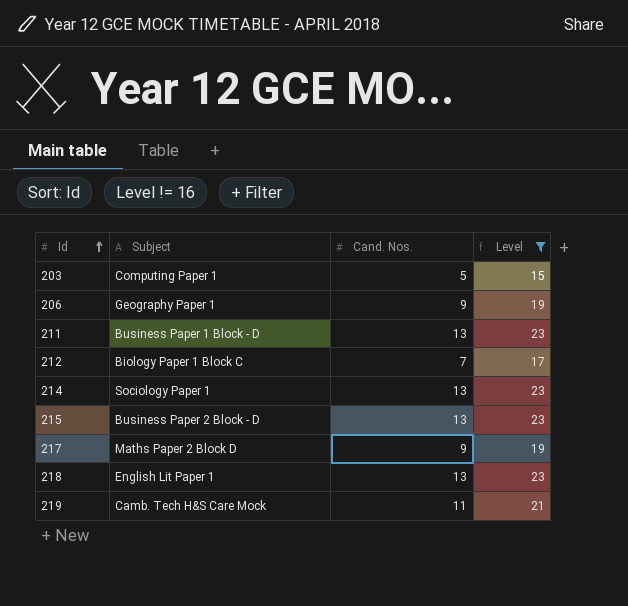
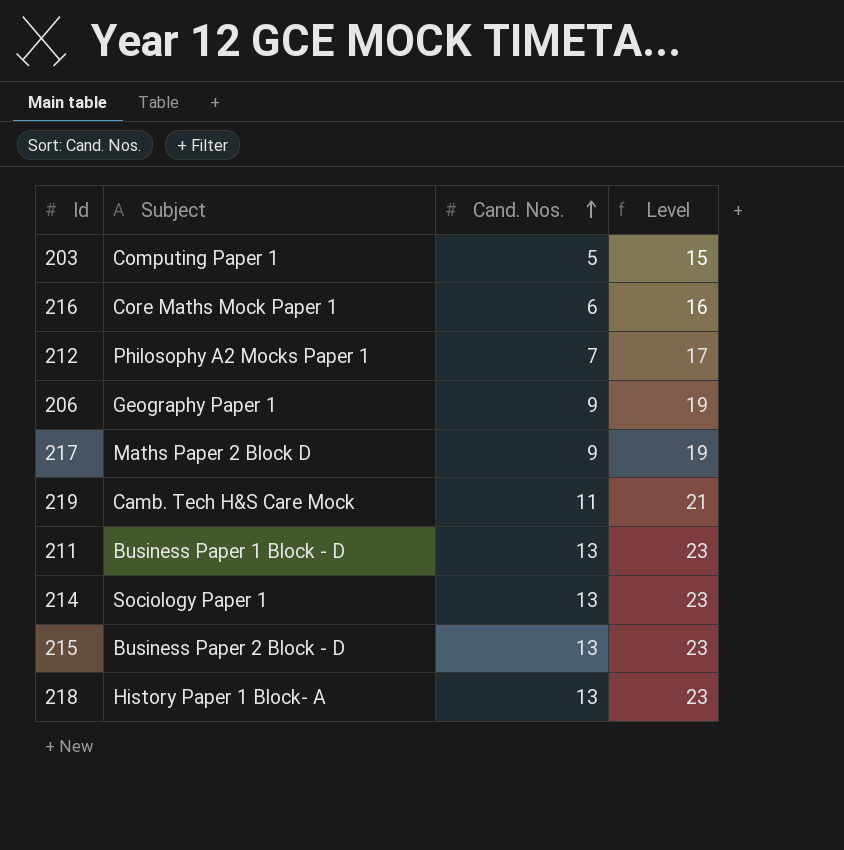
filter: Level != 16 -> none
row order: Id ascending -> Cand. Nos. ascending
212 | Subject: Biology Paper 1 Block C -> Philosophy A2 Mocks Paper 1
218 | Subject: English Lit Paper 1 -> History Paper 1 Block- A

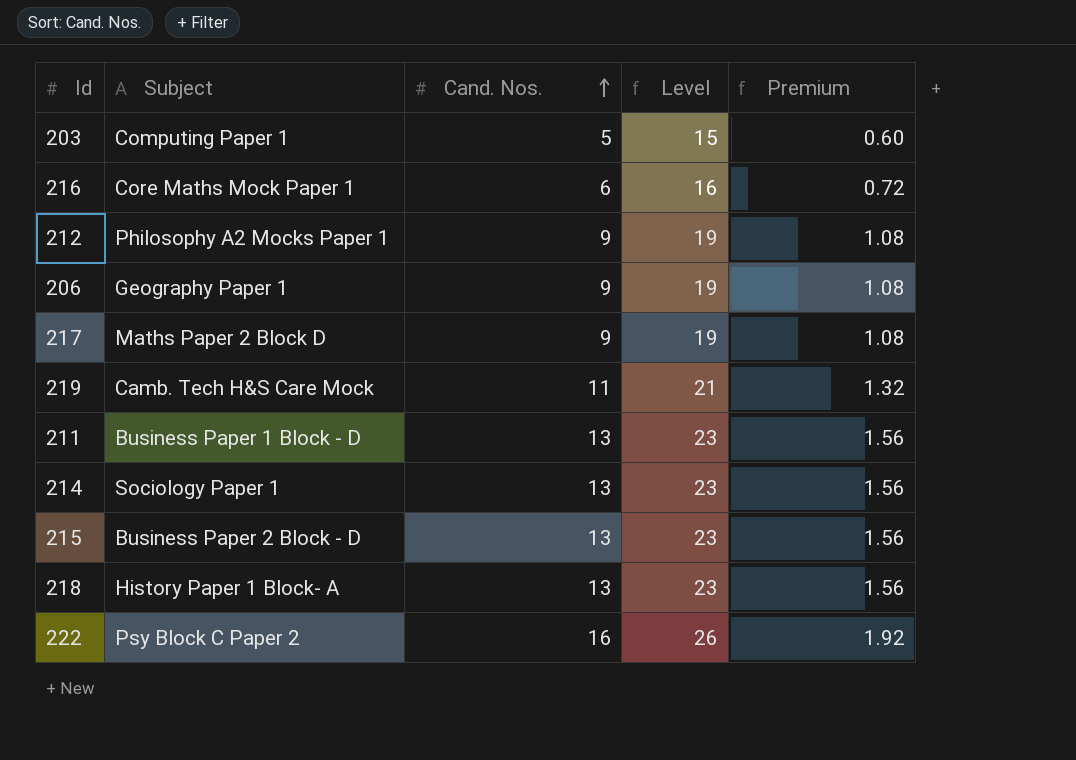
column Premium | formula: none -> [Cand. Nos.] * 0.12
212 | Cand. Nos.: 7 -> 9
212 | Level: 17 -> 19
row 222: none -> Psy Block C Paper 2 | 16 | 26 | 1.92

